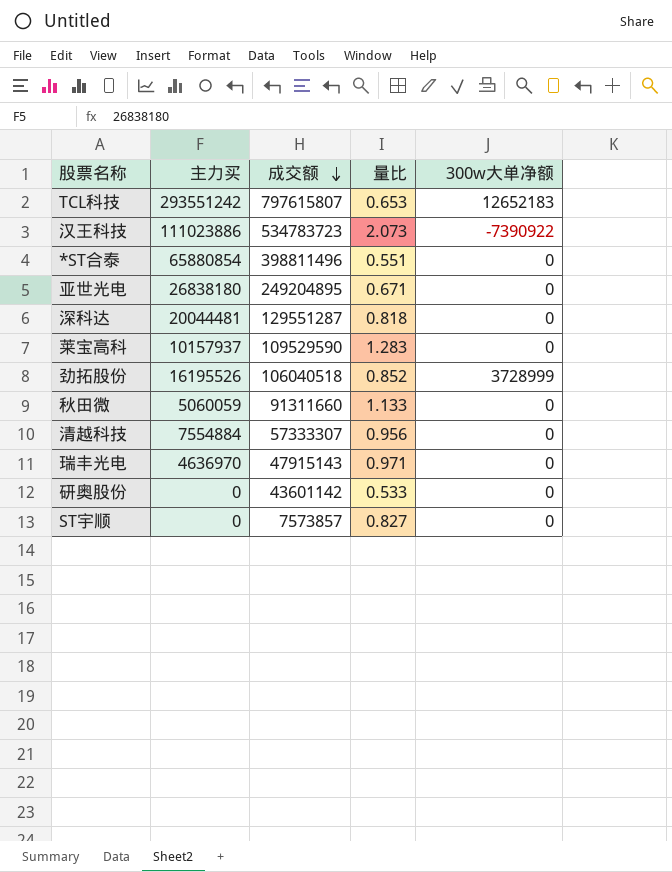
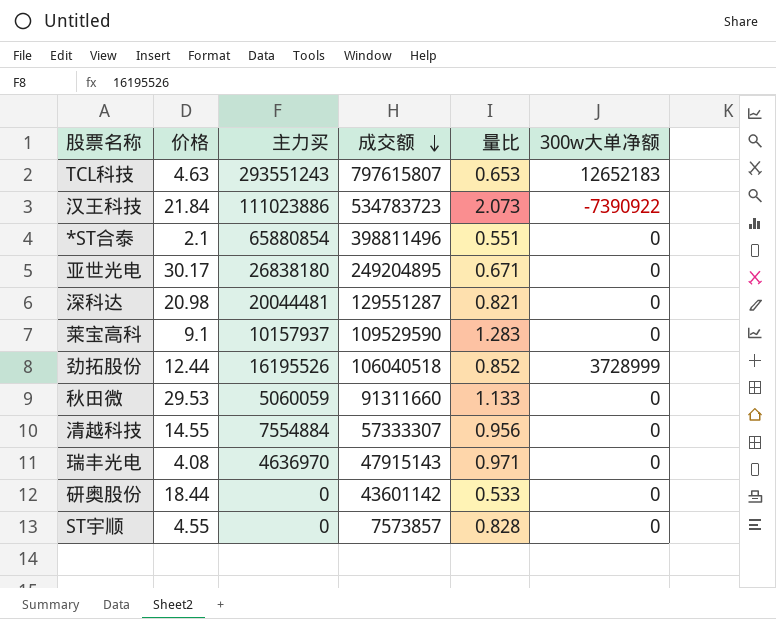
column 价格 | position: none -> 2
TCL科技 | 主力买: 293551242 -> 293551243
深科达 | 量比: 0.818 -> 0.821
ST宇顺 | 量比: 0.827 -> 0.828

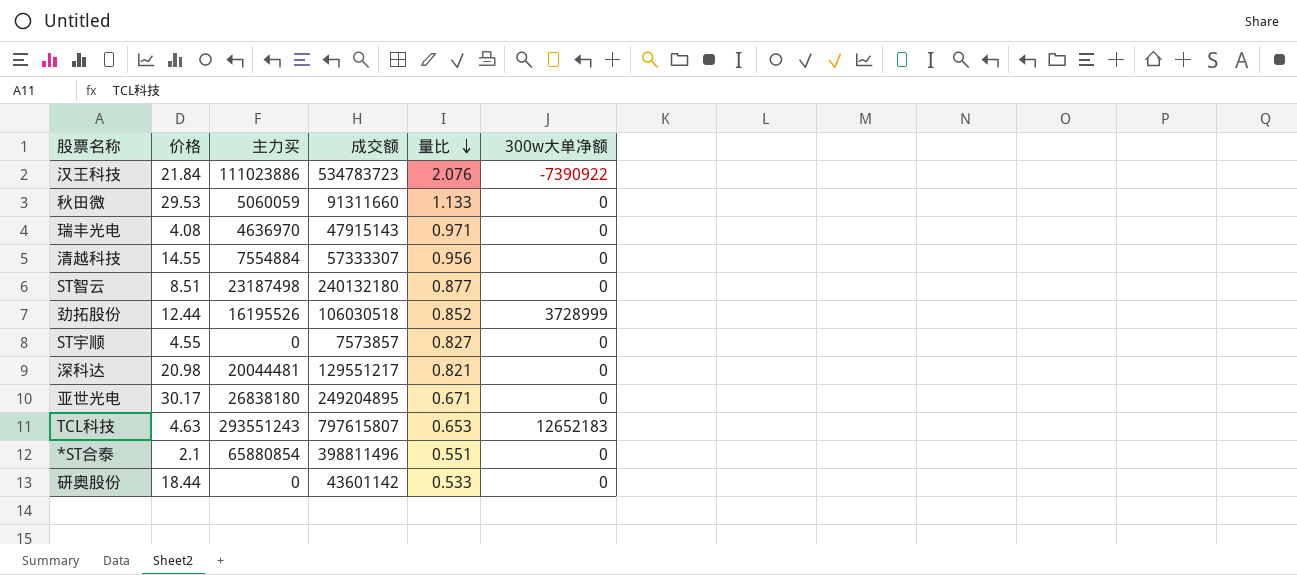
row order: 成交额 descending -> 量比 descending
row 莱宝高科: 9.1 | 10157937 | 109529590 | 1.283 | 0 -> none
汉王科技 | 量比: 2.073 -> 2.076
row ST智云: none -> 8.51 | 23187498 | 240132180 | 0.877 | 0
劲拓股份 | 成交额: 106040518 -> 106030518
ST宇顺 | 量比: 0.828 -> 0.827
深科达 | 成交额: 129551287 -> 129551217

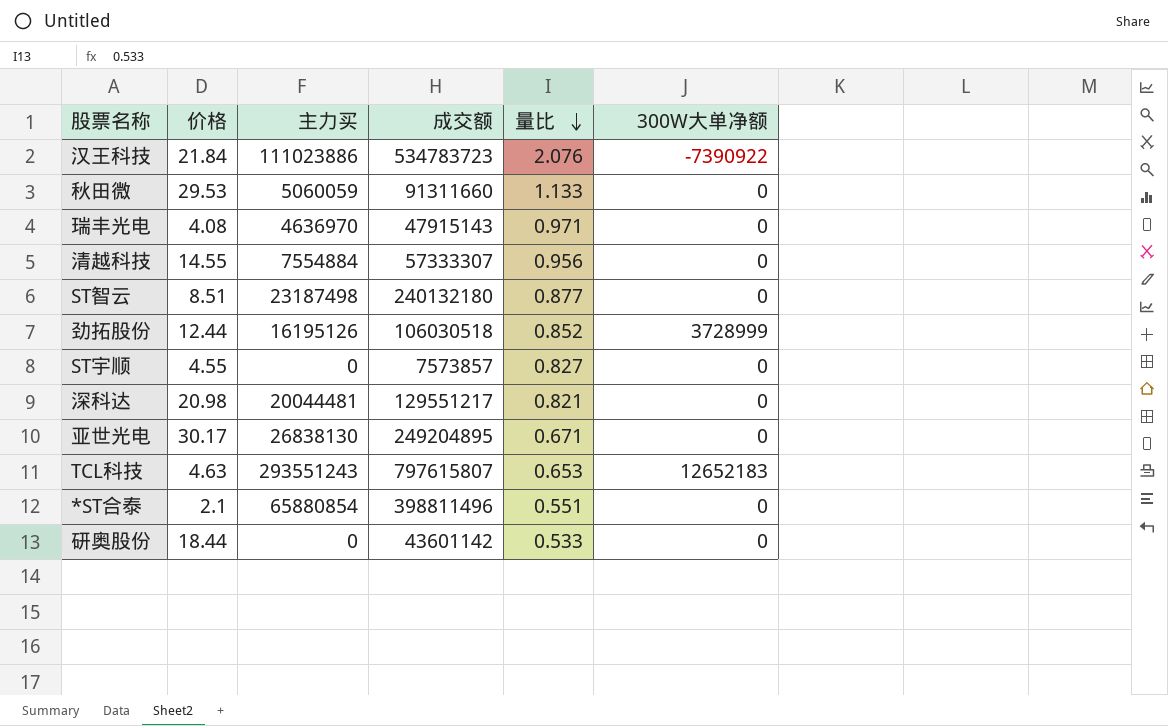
column name: 300w大单净额 -> 300W大单净额
劲拓股份 | 主力买: 16195526 -> 16195126
亚世光电 | 主力买: 26838180 -> 26838130

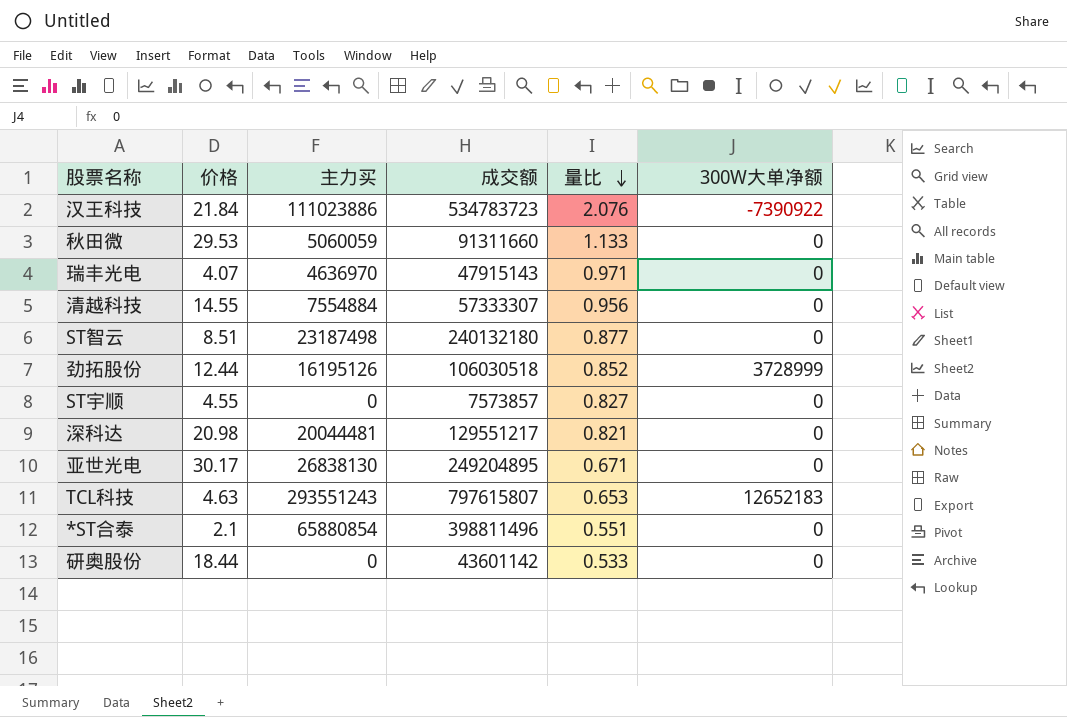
瑞丰光电 | 价格: 4.08 -> 4.07

